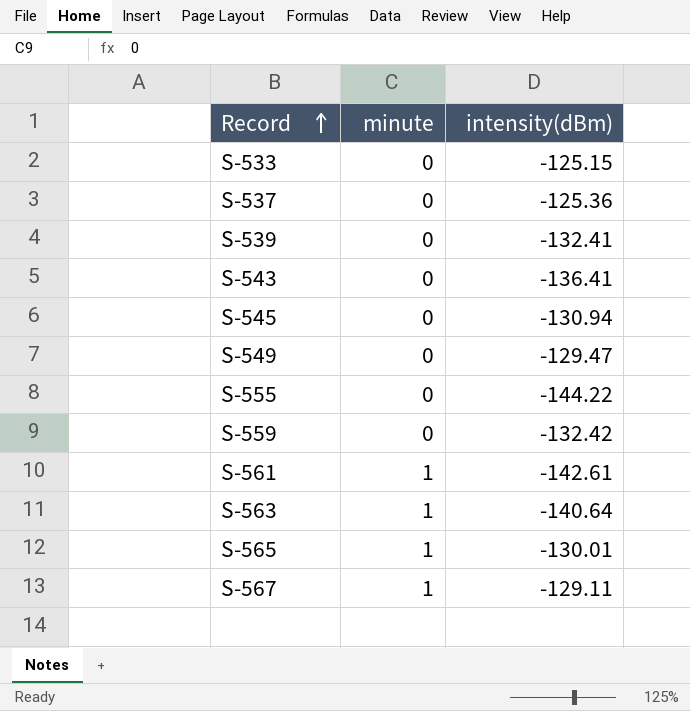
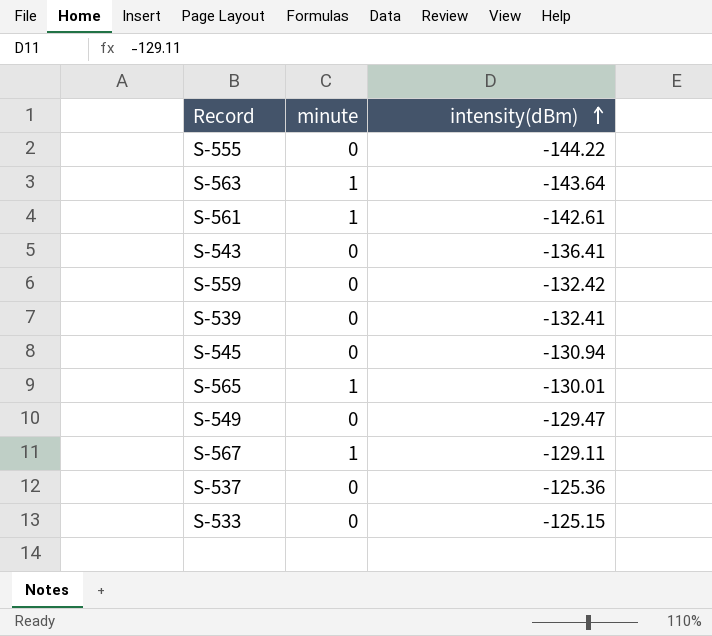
row order: Record ascending -> intensity(dBm) ascending
S-563 | intensity(dBm): -140.64 -> -143.64

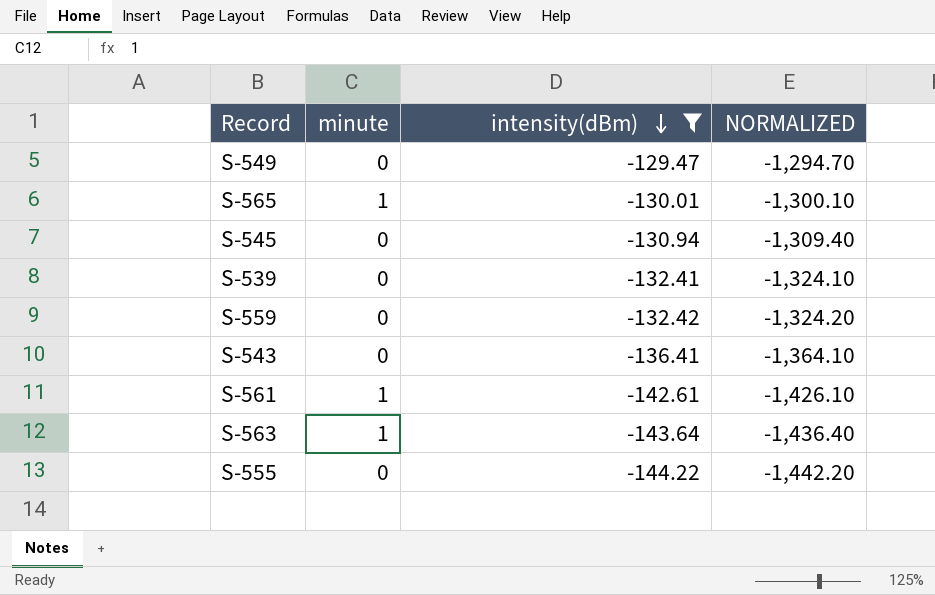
filter: none -> intensity(dBm) <= -129.47
row order: intensity(dBm) ascending -> intensity(dBm) descending
column NORMALIZED | formula: none -> [intensity(dBm)] * 10

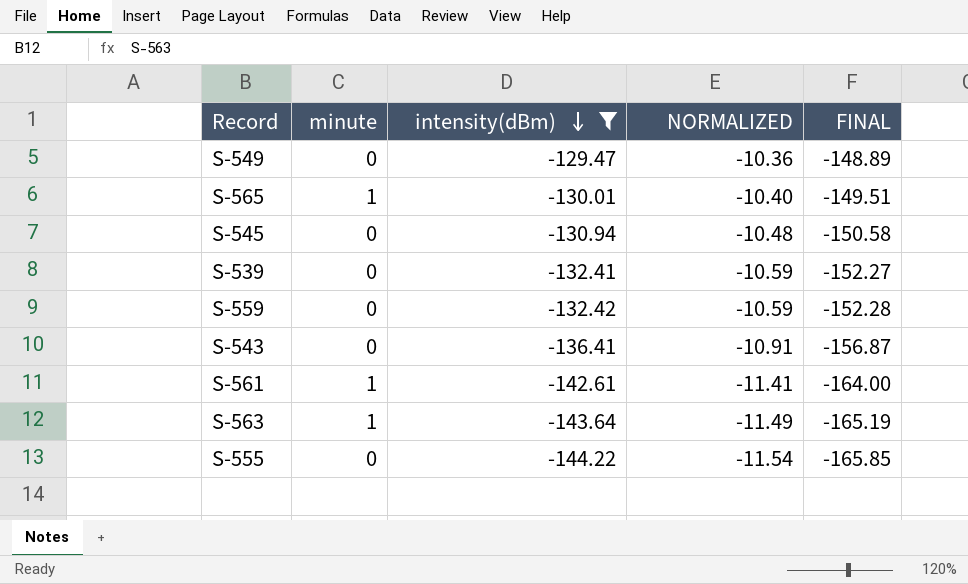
column NORMALIZED | formula: [intensity(dBm)] * 10 -> [intensity(dBm)] * 0.08
column FINAL | formula: none -> [intensity(dBm)] * 1.15

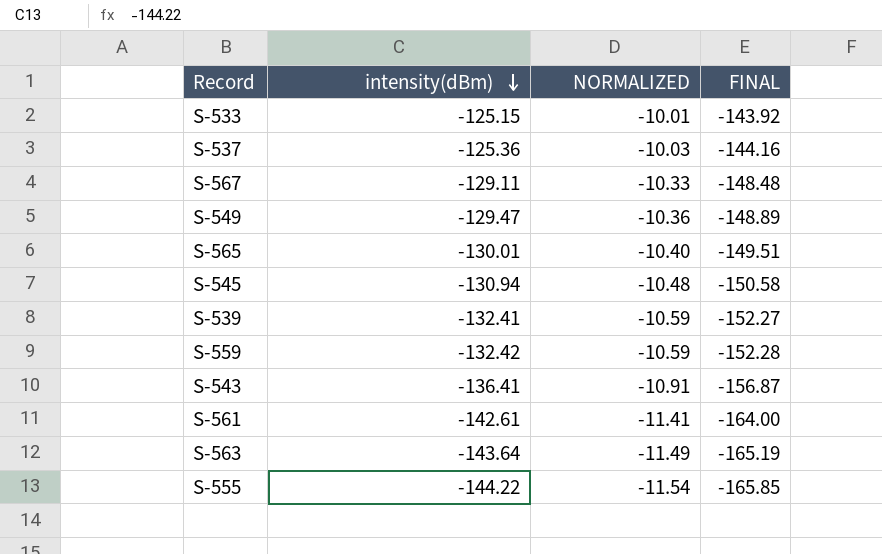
filter: intensity(dBm) <= -129.47 -> none
column minute | position: 2 -> none

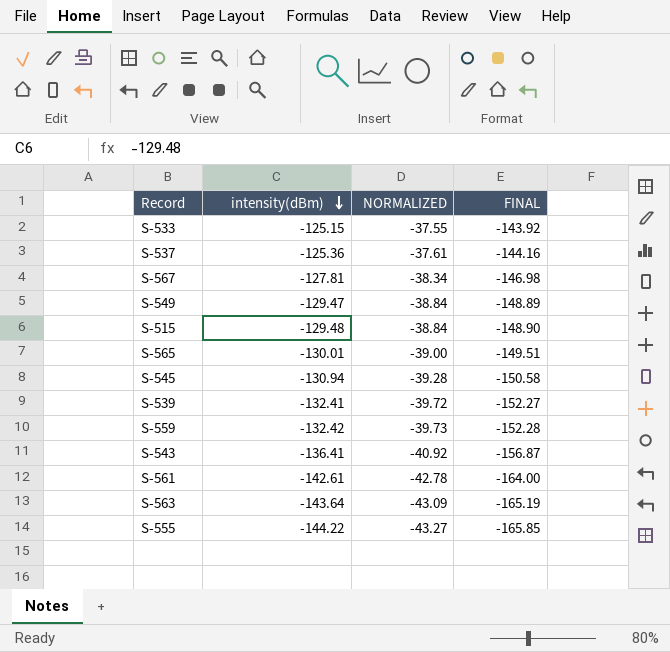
column NORMALIZED | formula: [intensity(dBm)] * 0.08 -> [intensity(dBm)] * 0.3
S-567 | intensity(dBm): -129.11 -> -127.81
S-567 | FINAL: -148.48 -> -146.98
row S-515: none -> -129.48 | -38.84 | -148.90

